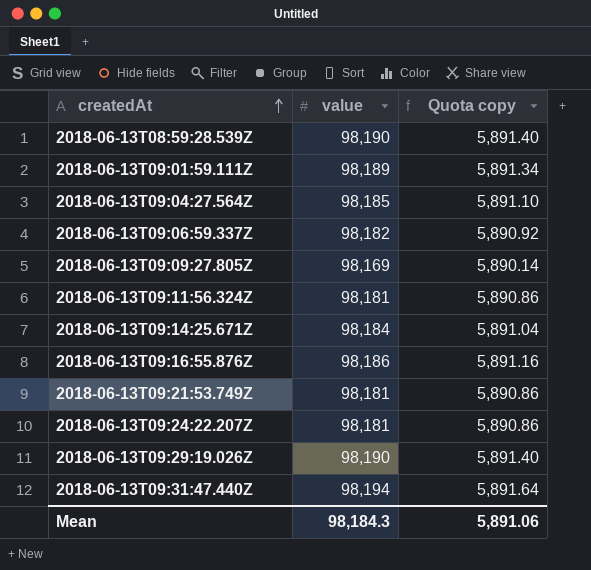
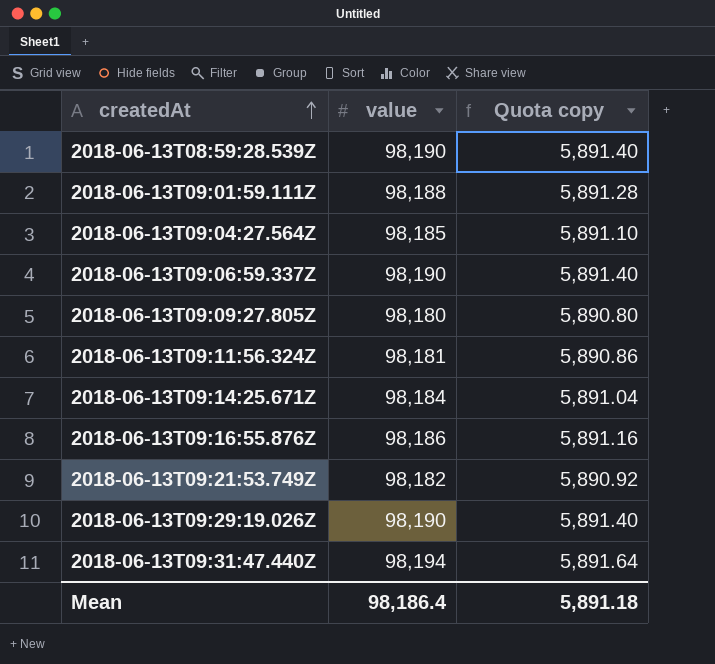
row 2018-06-13T09:24:22.207Z: 98,181 | 5,890.86 -> none
2018-06-13T09:01:59.111Z | value: 98,189 -> 98,188
2018-06-13T09:01:59.111Z | Quota copy: 5,891.34 -> 5,891.28
2018-06-13T09:06:59.337Z | value: 98,182 -> 98,190
2018-06-13T09:06:59.337Z | Quota copy: 5,890.92 -> 5,891.40
2018-06-13T09:09:27.805Z | value: 98,169 -> 98,180
2018-06-13T09:09:27.805Z | Quota copy: 5,890.14 -> 5,890.80
2018-06-13T09:21:53.749Z | value: 98,181 -> 98,182
2018-06-13T09:21:53.749Z | Quota copy: 5,890.86 -> 5,890.92
Mean | value: 98,184.3 -> 98,186.4
Mean | Quota copy: 5,891.06 -> 5,891.18

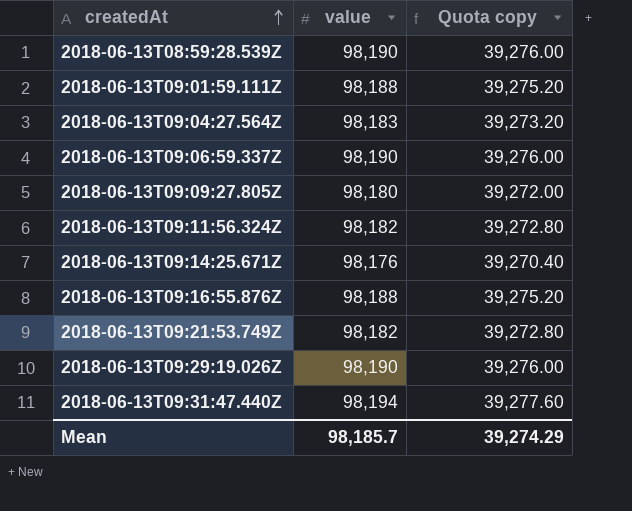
column Quota copy | formula: [value] * 0.06 -> [value] * 0.4
2018-06-13T09:04:27.564Z | value: 98,185 -> 98,183
2018-06-13T09:11:56.324Z | value: 98,181 -> 98,182
2018-06-13T09:14:25.671Z | value: 98,184 -> 98,176
2018-06-13T09:16:55.876Z | value: 98,186 -> 98,188
Mean | value: 98,186.4 -> 98,185.7
Mean | Quota copy: 5,891.18 -> 39,274.29

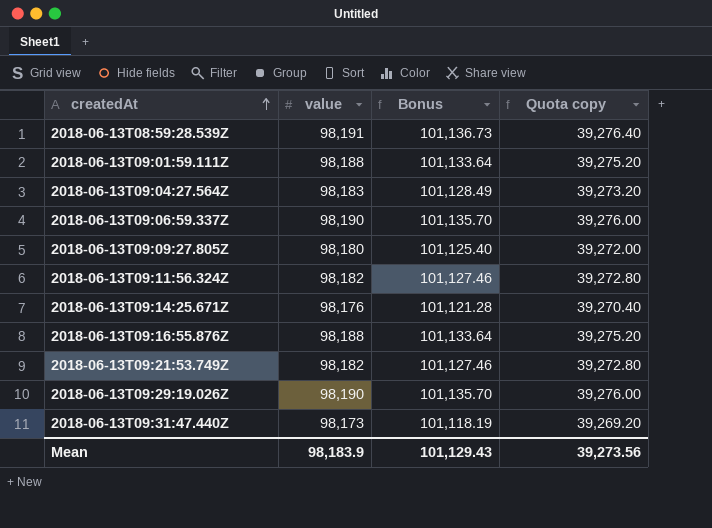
column Bonus | formula: none -> [value] * 1.03
2018-06-13T08:59:28.539Z | value: 98,190 -> 98,191
2018-06-13T08:59:28.539Z | Quota copy: 39,276.00 -> 39,276.40
2018-06-13T09:31:47.440Z | value: 98,194 -> 98,173
2018-06-13T09:31:47.440Z | Quota copy: 39,277.60 -> 39,269.20
Mean | value: 98,185.7 -> 98,183.9
Mean | Quota copy: 39,274.29 -> 39,273.56

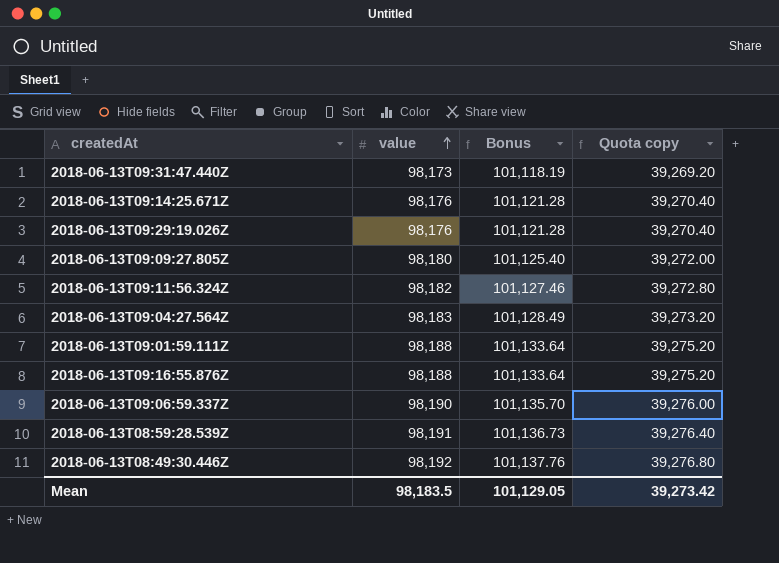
row order: createdAt ascending -> value ascending
row 2018-06-13T09:21:53.749Z: 98,182 | 101,127.46 | 39,272.80 -> none
2018-06-13T09:29:19.026Z | value: 98,190 -> 98,176
2018-06-13T09:29:19.026Z | Bonus: 101,135.70 -> 101,121.28
2018-06-13T09:29:19.026Z | Quota copy: 39,276.00 -> 39,270.40
row 2018-06-13T08:49:30.446Z: none -> 98,192 | 101,137.76 | 39,276.80
Mean | value: 98,183.9 -> 98,183.5
Mean | Bonus: 101,129.43 -> 101,129.05
Mean | Quota copy: 39,273.56 -> 39,273.42

